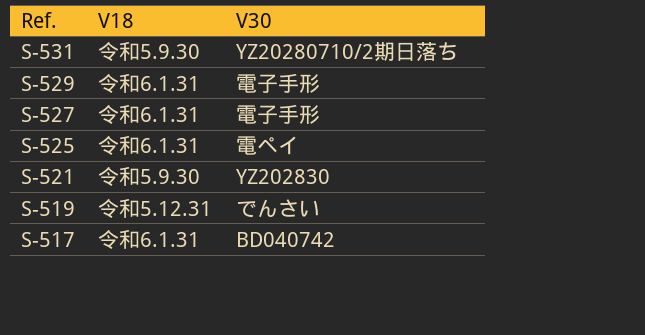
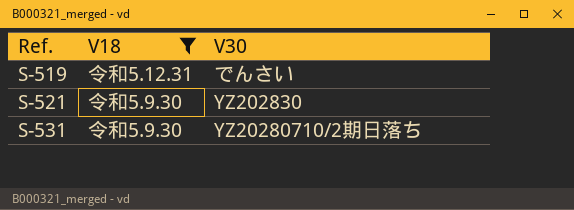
filter: none -> V18 != 令和6.1.31
row order: Ref. descending -> Ref. ascending

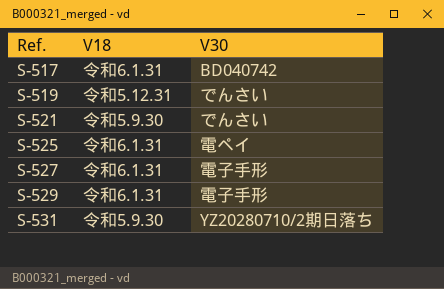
filter: V18 != 令和6.1.31 -> none
S-521 | V30: YZ202830 -> でんさい

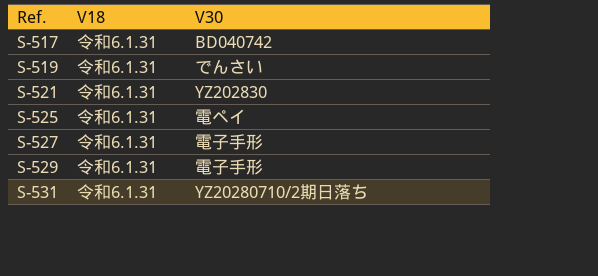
S-519 | V18: 令和5.12.31 -> 令和6.1.31
S-521 | V18: 令和5.9.30 -> 令和6.1.31
S-521 | V30: でんさい -> YZ202830
S-531 | V18: 令和5.9.30 -> 令和6.1.31

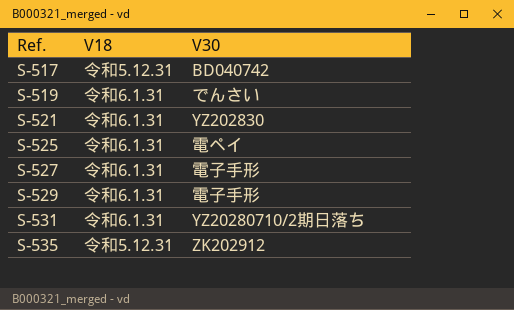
S-517 | V18: 令和6.1.31 -> 令和5.12.31
row S-535: none -> 令和5.12.31 | ZK202912

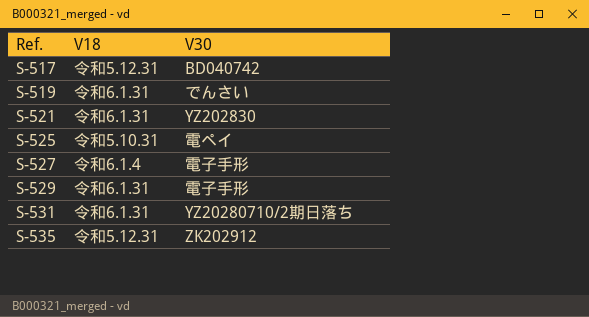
S-525 | V18: 令和6.1.31 -> 令和5.10.31
S-527 | V18: 令和6.1.31 -> 令和6.1.4

